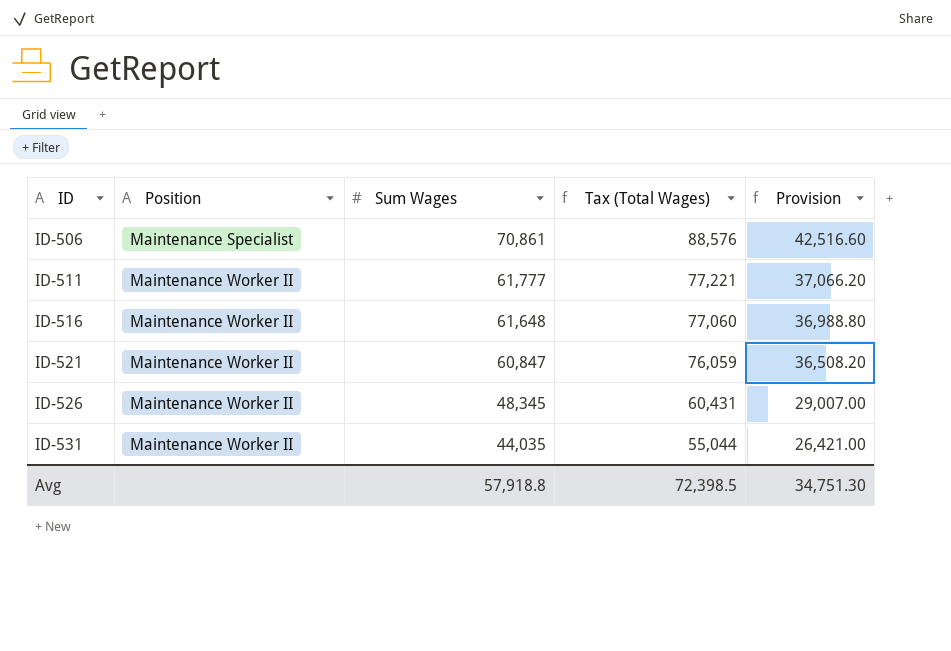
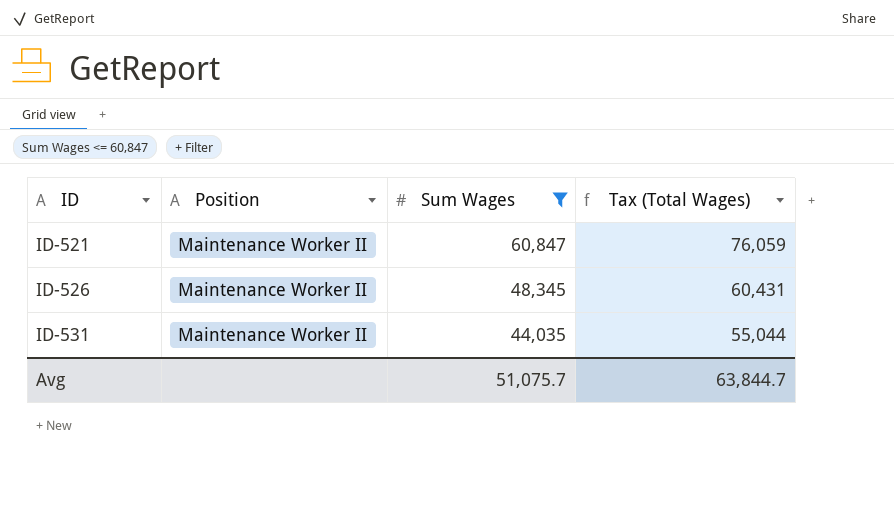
filter: none -> Sum Wages <= 60,847
column Provision | formula: [Sum Wages] * 0.6 -> none
Avg | Sum Wages: 57,918.8 -> 51,075.7
Avg | Tax (Total Wages): 72,398.5 -> 63,844.7

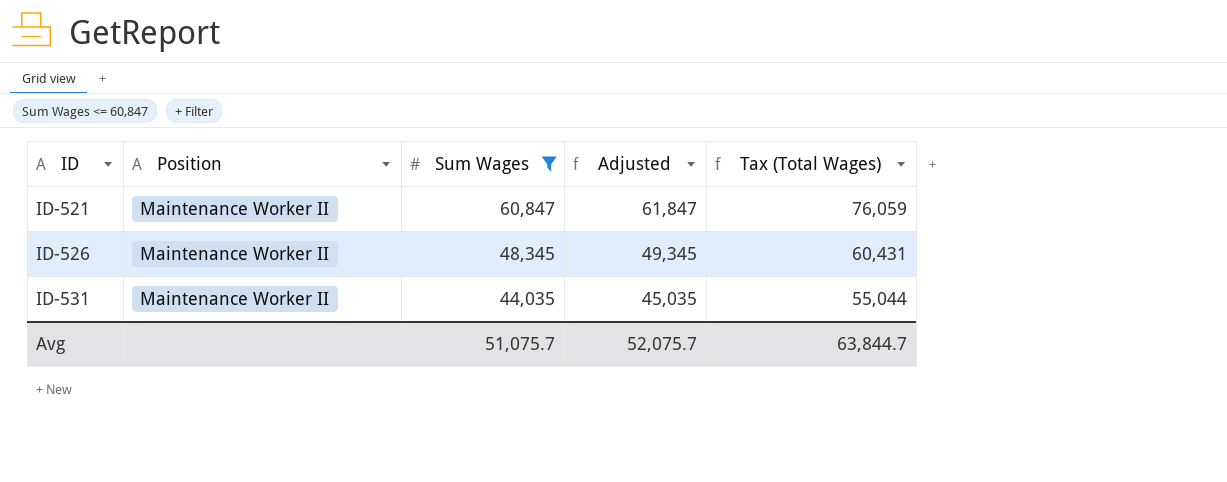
column Adjusted | formula: none -> [Sum Wages] + 1000

